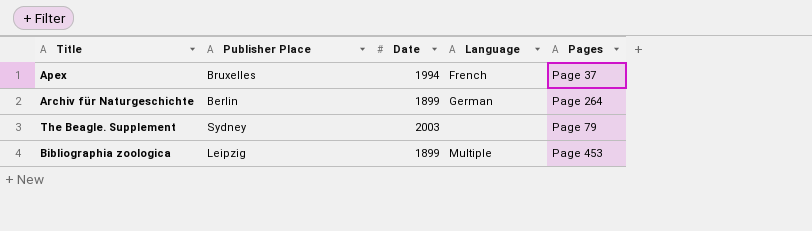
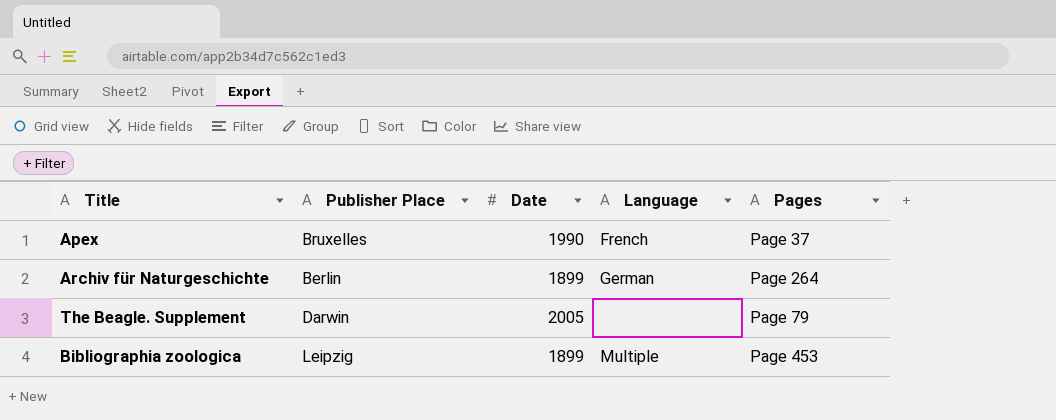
Apex | Date: 1994 -> 1990
The Beagle. Supplement | Publisher Place: Sydney -> Darwin
The Beagle. Supplement | Date: 2003 -> 2005

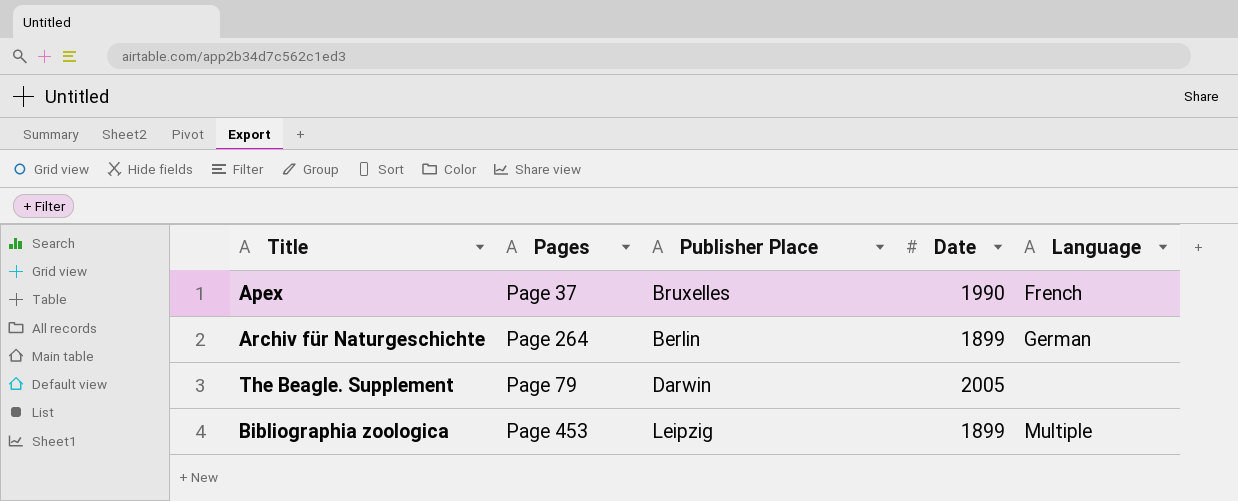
column Pages | position: 5 -> 2

